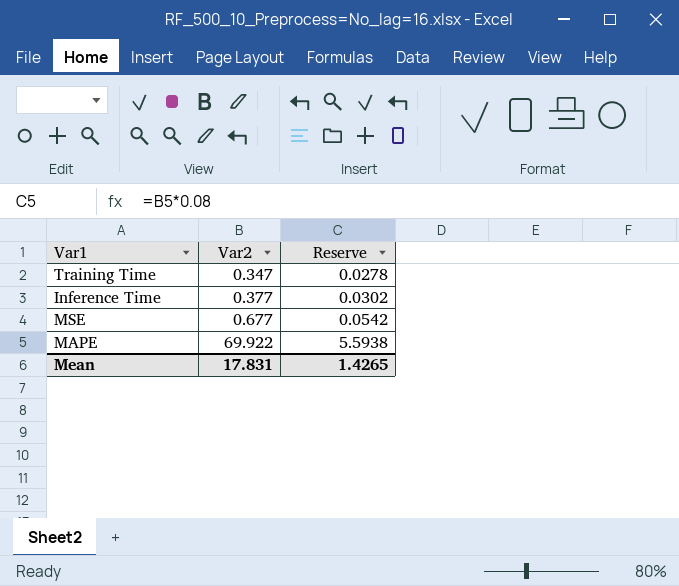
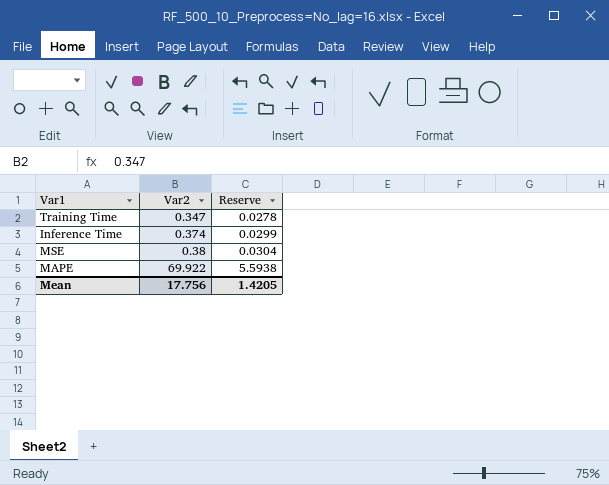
Inference Time | Var2: 0.377 -> 0.374
Inference Time | Reserve: 0.0302 -> 0.0299
MSE | Var2: 0.677 -> 0.38
MSE | Reserve: 0.0542 -> 0.0304
Mean | Var2: 17.831 -> 17.756
Mean | Reserve: 1.4265 -> 1.4205

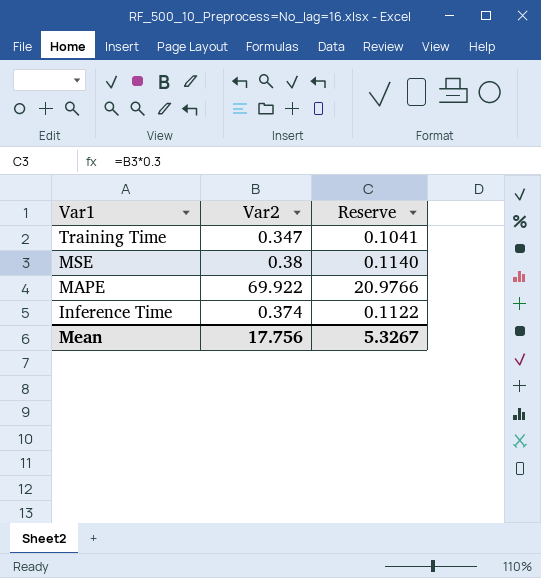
row order: Var2 ascending -> Var1 descending
column Reserve | formula: [Var2] * 0.08 -> [Var2] * 0.3
Mean | Reserve: 1.4205 -> 5.3267

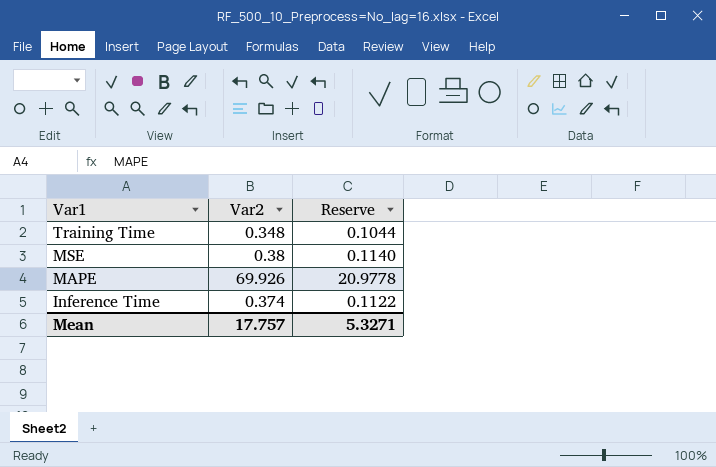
Training Time | Var2: 0.347 -> 0.348
Training Time | Reserve: 0.1041 -> 0.1044
MAPE | Var2: 69.922 -> 69.926
MAPE | Reserve: 20.9766 -> 20.9778
Mean | Var2: 17.756 -> 17.757
Mean | Reserve: 5.3267 -> 5.3271

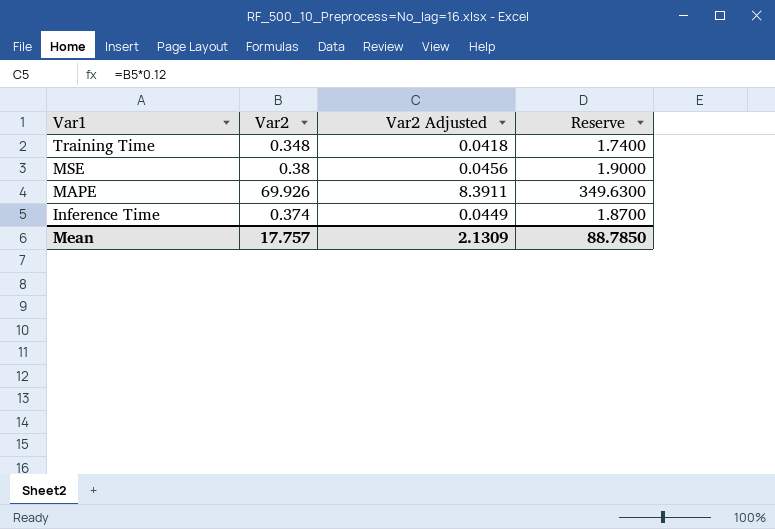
column Var2 Adjusted | formula: none -> [Var2] * 0.12
column Reserve | formula: [Var2] * 0.3 -> [Var2] * 5
Mean | Reserve: 5.3271 -> 88.7850

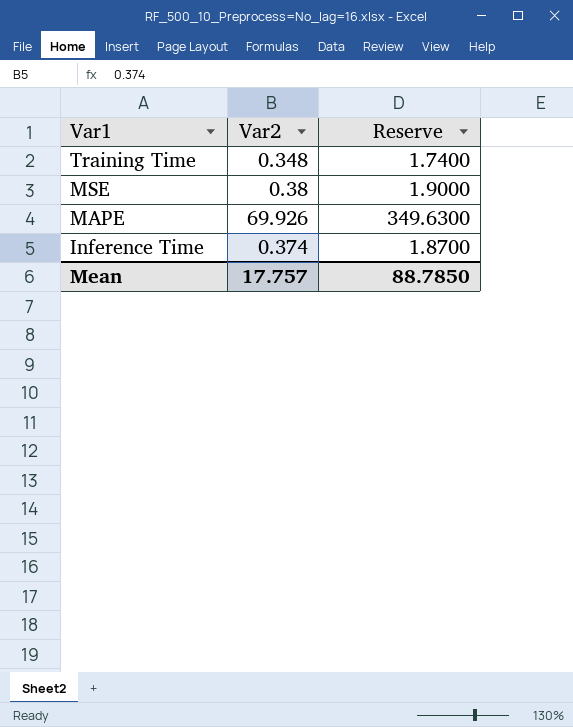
column Var2 Adjusted | formula: [Var2] * 0.12 -> none

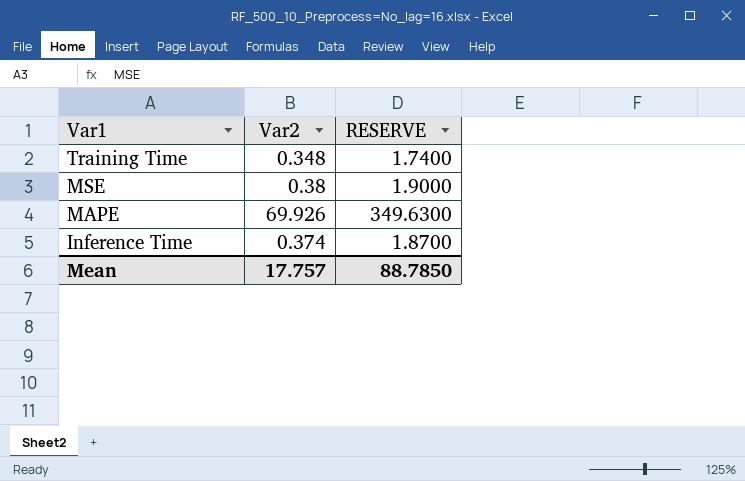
column name: Reserve -> RESERVE

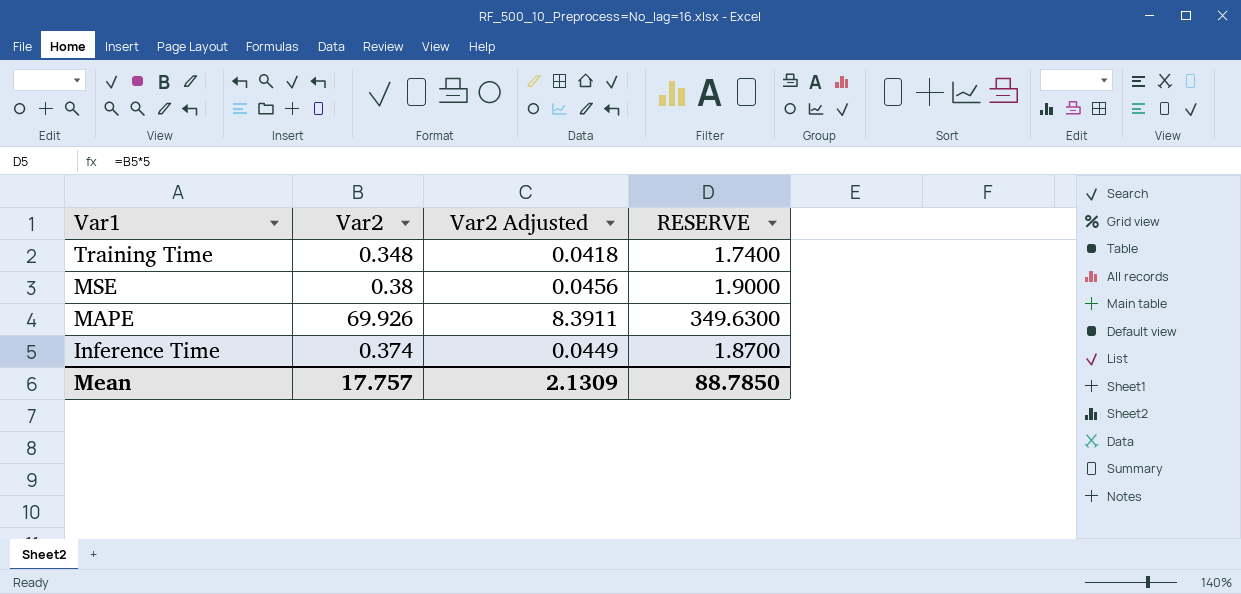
column Var2 Adjusted | formula: none -> [Var2] * 0.12

